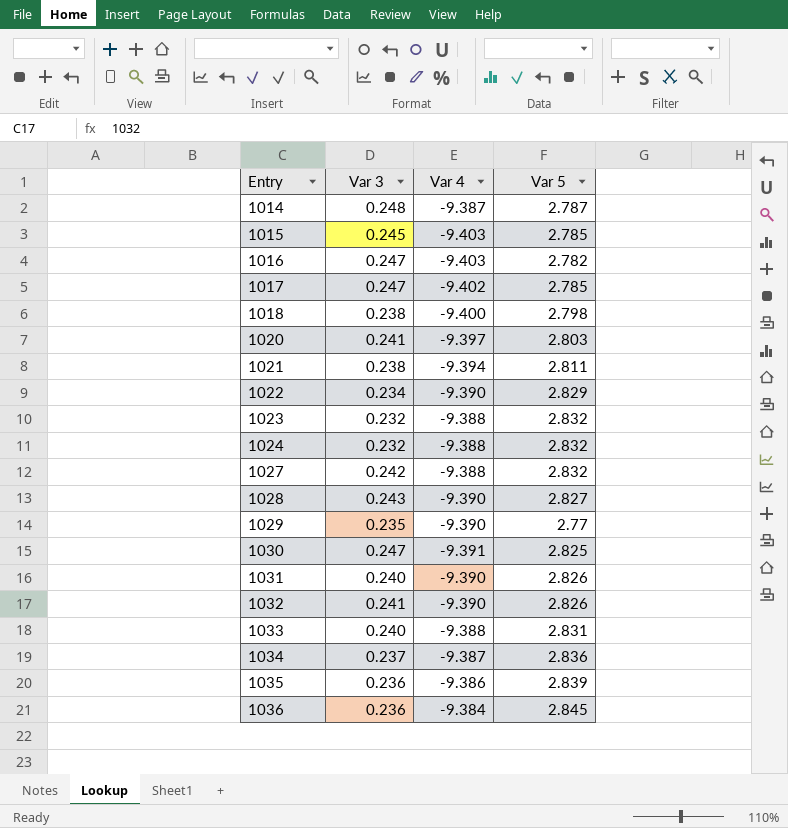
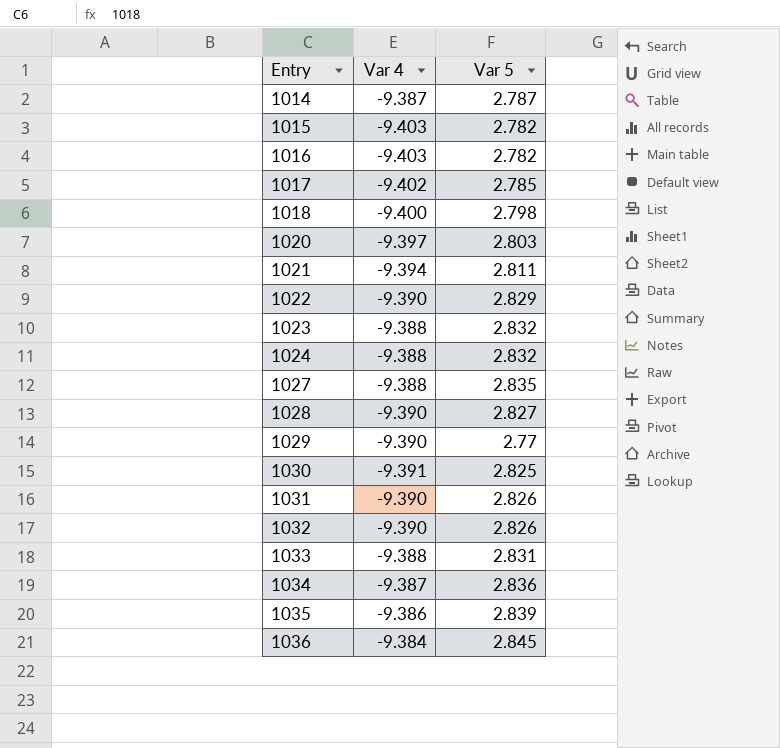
column Var 3 | position: 2 -> none
1015 | Var 5: 2.785 -> 2.782
1027 | Var 5: 2.832 -> 2.835

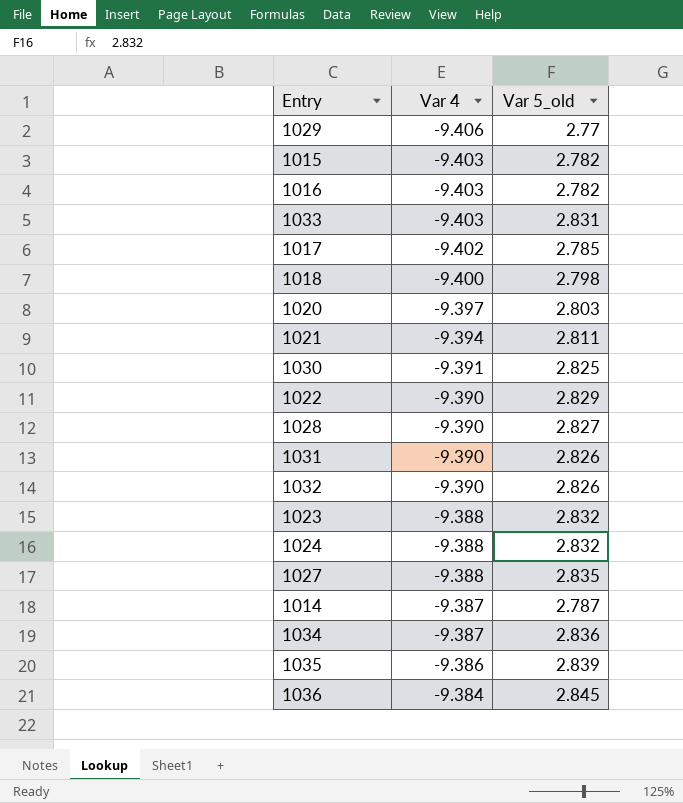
row order: Entry ascending -> Var 4 ascending
column name: Var 5 -> Var 5_old
1029 | Var 4: -9.390 -> -9.406
1033 | Var 4: -9.388 -> -9.403

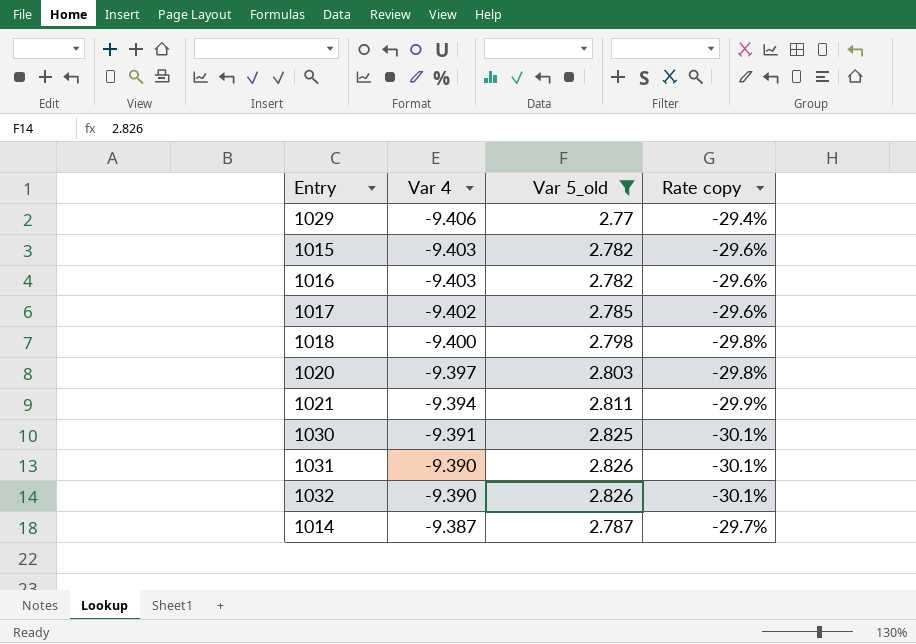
filter: none -> Var 5_old <= 2.826
column Rate copy | formula: none -> [Var 5_old] / [Var 4]

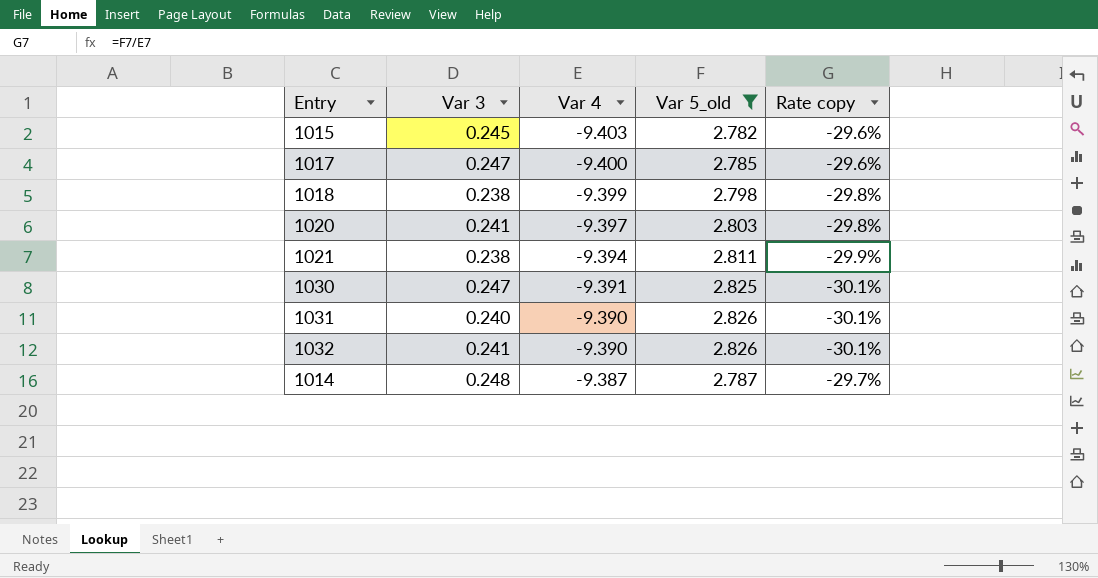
column Var 3 | position: none -> 2
row 1029: -9.406 | 2.77 | -29.4% -> none
row 1016: -9.403 | 2.782 | -29.6% -> none
1017 | Var 4: -9.402 -> -9.400
1018 | Var 4: -9.400 -> -9.399

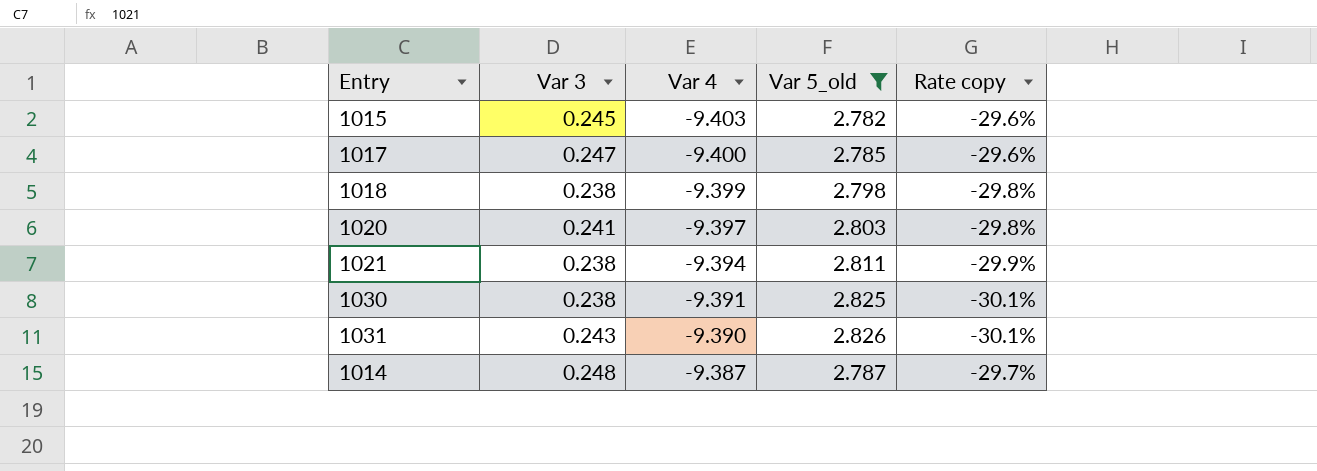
row 1032: 0.241 | -9.390 | 2.826 | -30.1% -> none
1030 | Var 3: 0.247 -> 0.238
1031 | Var 3: 0.240 -> 0.243

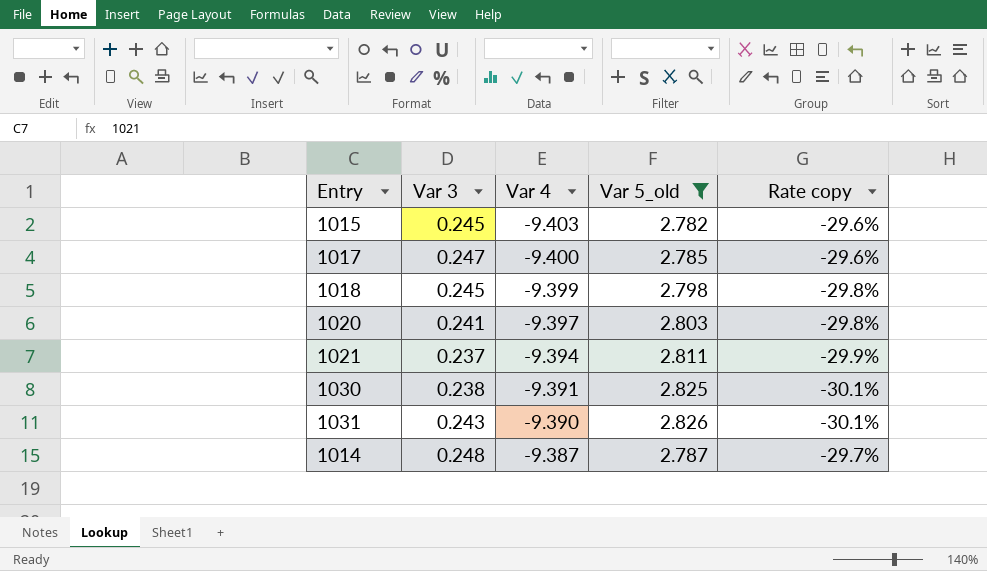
1018 | Var 3: 0.238 -> 0.245
1021 | Var 3: 0.238 -> 0.237

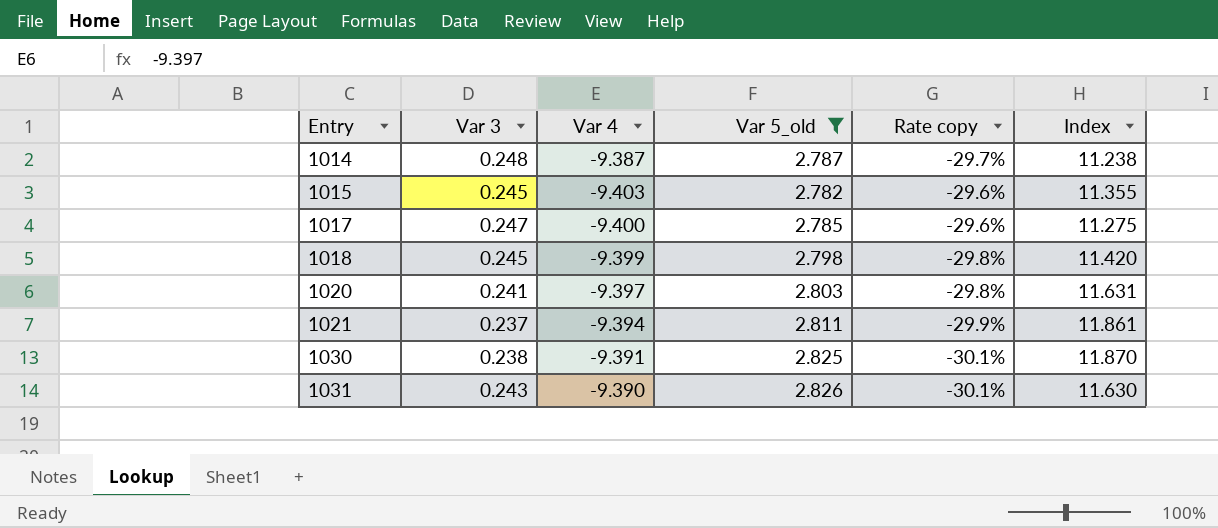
row order: Var 4 ascending -> Entry ascending
column Index | formula: none -> [Var 5_old] / [Var 3]

